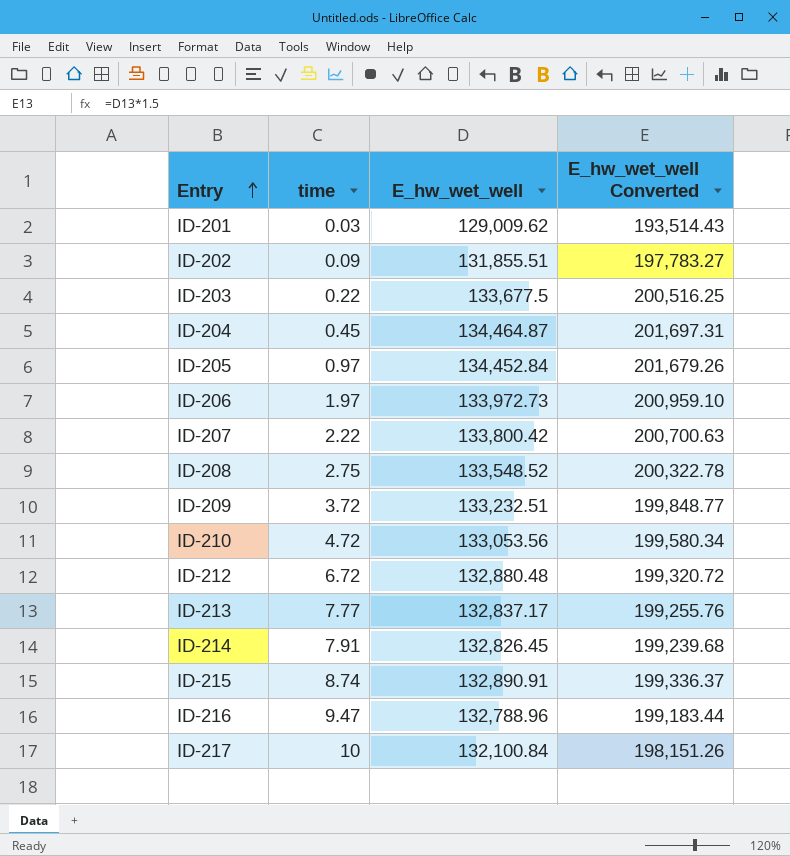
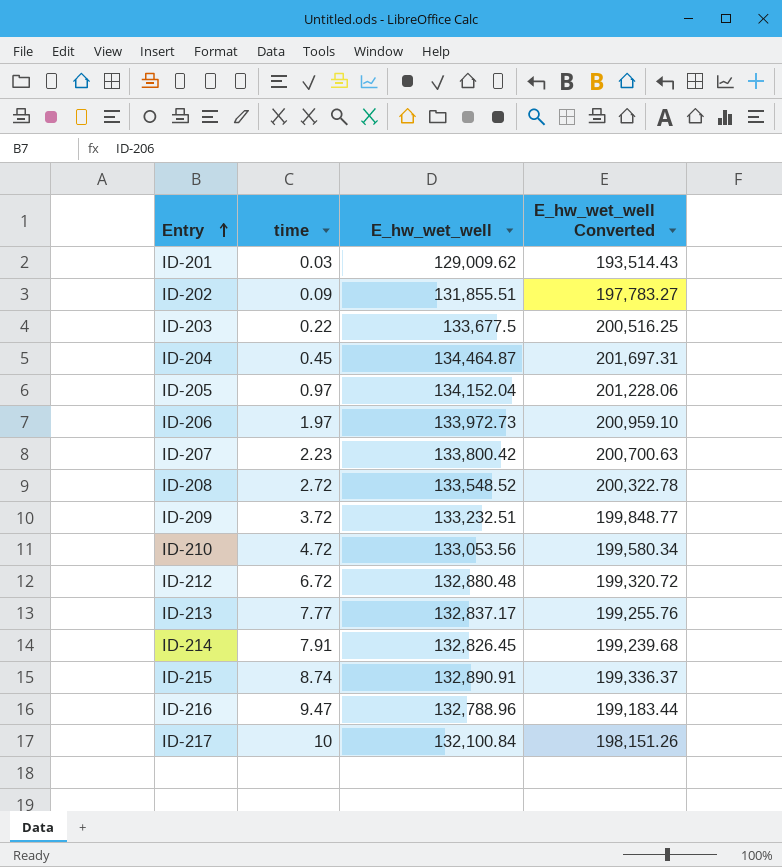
ID-205 | E_hw_wet_well: 134,452.84 -> 134,152.04
ID-205 | E_hw_wet_well Converted: 201,679.26 -> 201,228.06
ID-207 | time: 2.22 -> 2.23
ID-208 | time: 2.75 -> 2.72

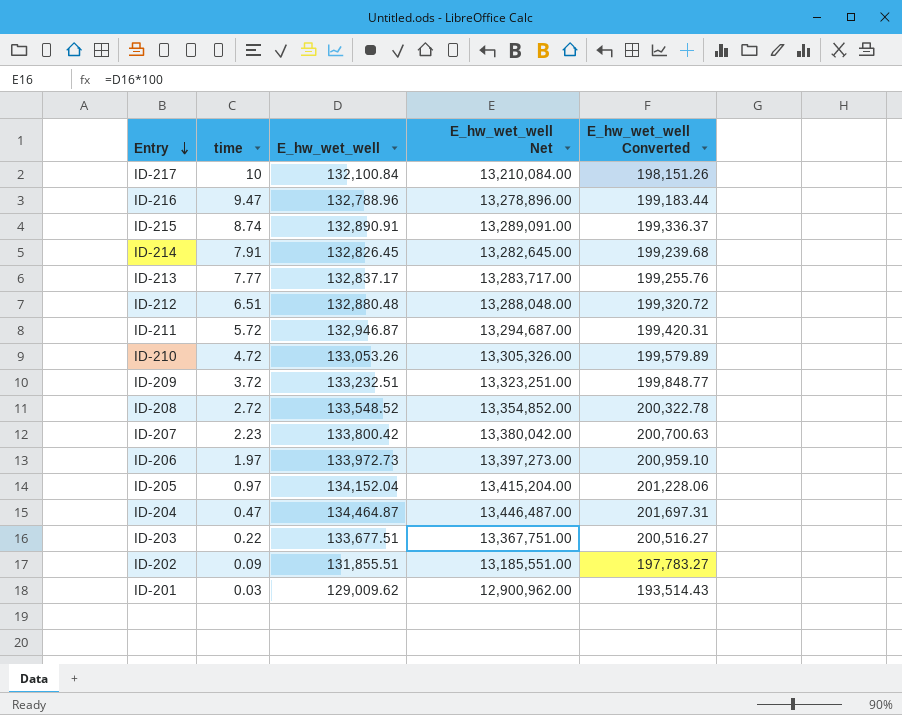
row order: Entry ascending -> Entry descending
column E_hw_wet_well Net | formula: none -> [E_hw_wet_well] * 100
ID-212 | time: 6.72 -> 6.51
row ID-211: none -> 5.72 | 132,946.87 | 13,294,687.00 | 199,420.31
ID-210 | E_hw_wet_well: 133,053.56 -> 133,053.26
ID-210 | E_hw_wet_well Converted: 199,580.34 -> 199,579.89
ID-204 | time: 0.45 -> 0.47
ID-203 | E_hw_wet_well: 133,677.5 -> 133,677.51
ID-203 | E_hw_wet_well Converted: 200,516.25 -> 200,516.27

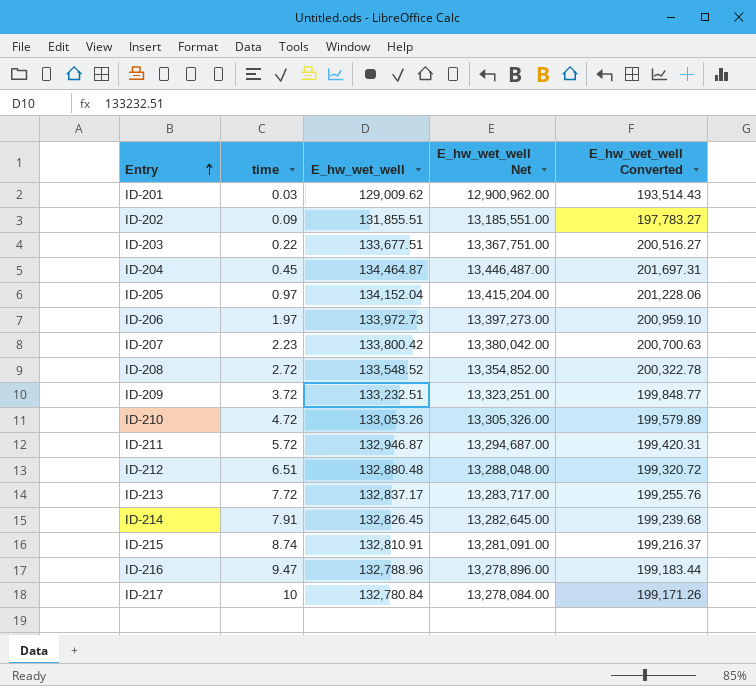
row order: Entry descending -> Entry ascending
ID-204 | time: 0.47 -> 0.45
ID-213 | time: 7.77 -> 7.72
ID-215 | E_hw_wet_well: 132,890.91 -> 132,810.91
ID-215 | E_hw_wet_well Net: 13,289,091.00 -> 13,281,091.00
ID-215 | E_hw_wet_well Converted: 199,336.37 -> 199,216.37
ID-217 | E_hw_wet_well: 132,100.84 -> 132,780.84
ID-217 | E_hw_wet_well Net: 13,210,084.00 -> 13,278,084.00
ID-217 | E_hw_wet_well Converted: 198,151.26 -> 199,171.26

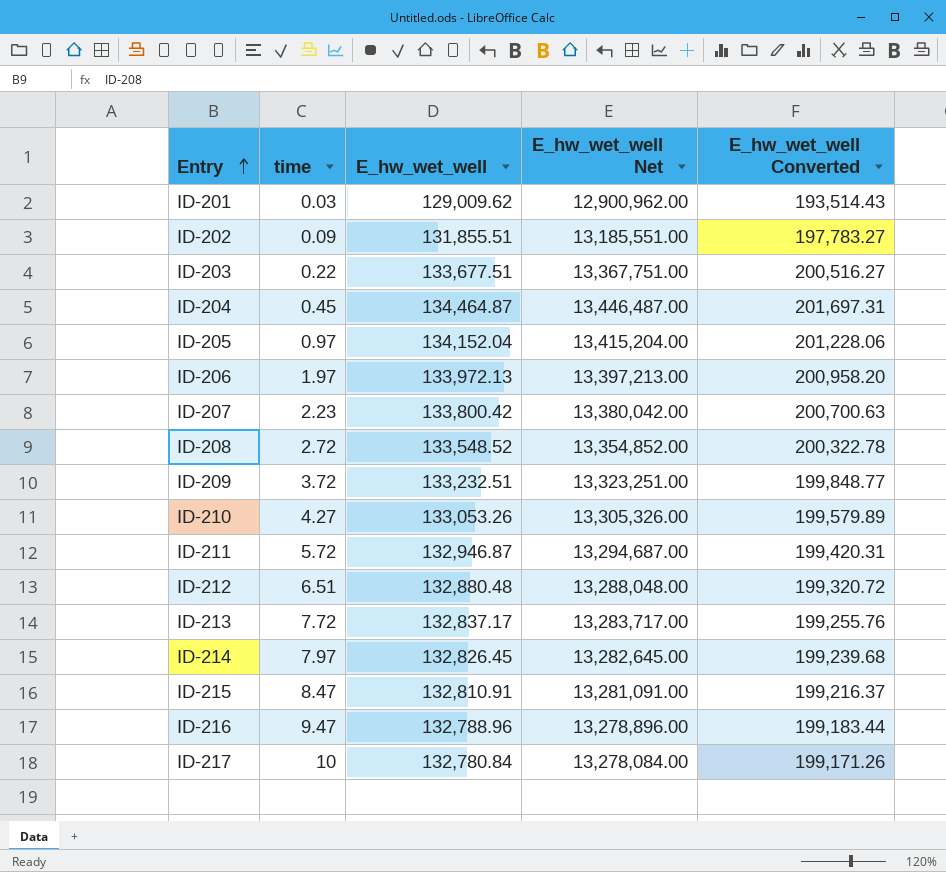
ID-206 | E_hw_wet_well: 133,972.73 -> 133,972.13
ID-206 | E_hw_wet_well Net: 13,397,273.00 -> 13,397,213.00
ID-206 | E_hw_wet_well Converted: 200,959.10 -> 200,958.20
ID-210 | time: 4.72 -> 4.27
ID-214 | time: 7.91 -> 7.97
ID-215 | time: 8.74 -> 8.47

